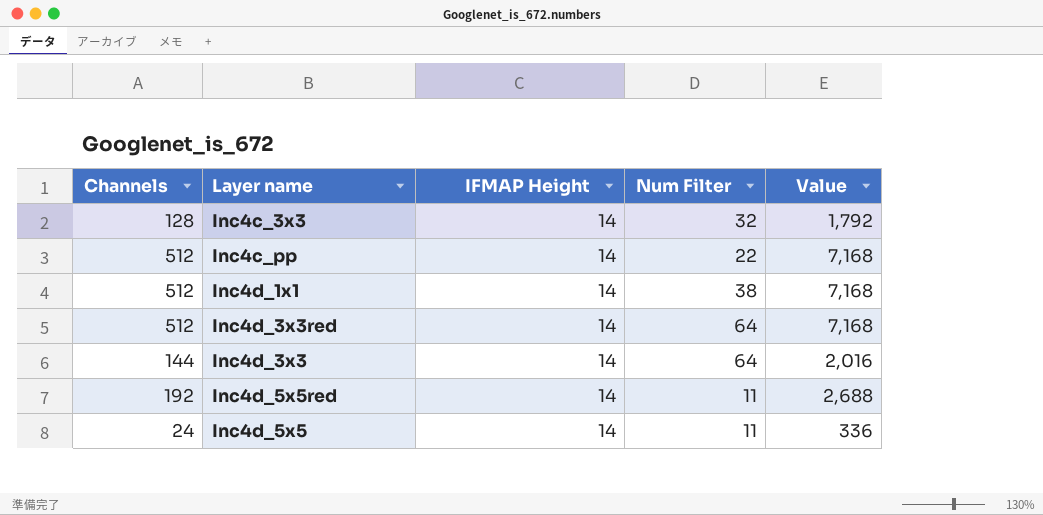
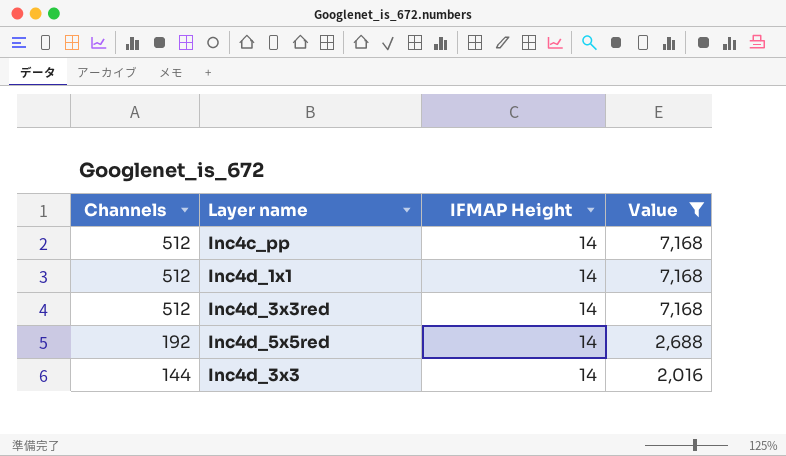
filter: none -> Value >= 2,016
row order: none -> Channels descending
column Num Filter | position: 4 -> none

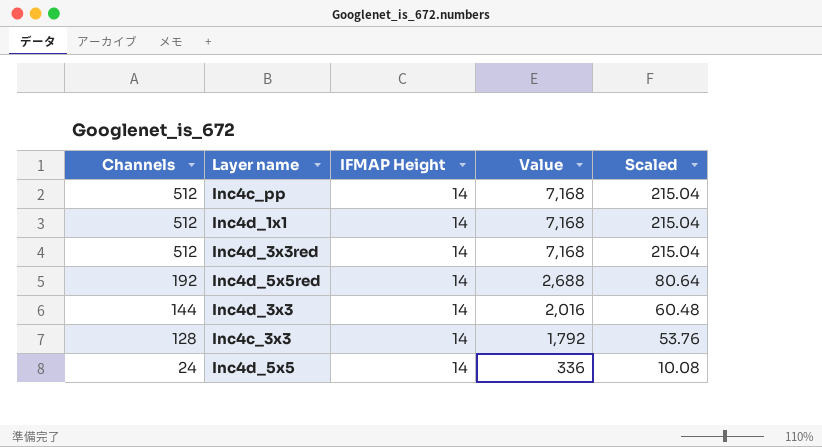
filter: Value >= 2,016 -> none
column Scaled | formula: none -> [Value] * 0.03

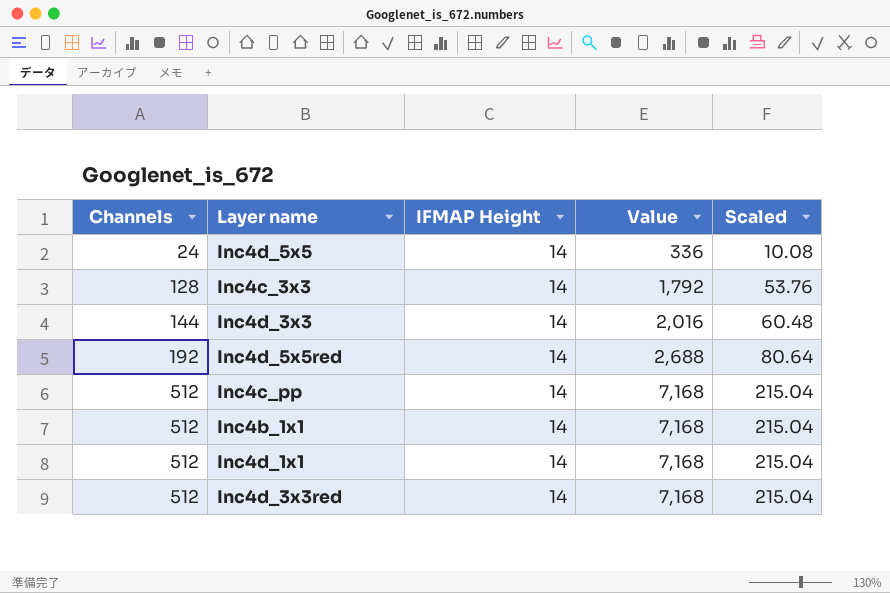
row order: Channels descending -> Channels ascending
row Inc4b_1x1: none -> 512 | 14 | 7,168 | 215.04

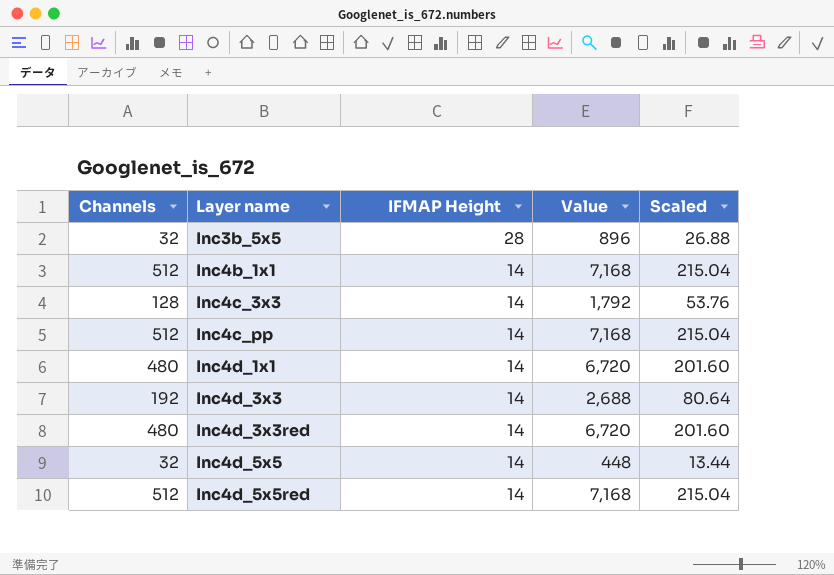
row order: Channels ascending -> Layer name ascending
row Inc3b_5x5: none -> 32 | 28 | 896 | 26.88
Inc4d_1x1 | Channels: 512 -> 480
Inc4d_1x1 | Value: 7,168 -> 6,720
Inc4d_1x1 | Scaled: 215.04 -> 201.60
Inc4d_3x3 | Channels: 144 -> 192
Inc4d_3x3 | Value: 2,016 -> 2,688
Inc4d_3x3 | Scaled: 60.48 -> 80.64
Inc4d_3x3red | Channels: 512 -> 480
Inc4d_3x3red | Value: 7,168 -> 6,720
Inc4d_3x3red | Scaled: 215.04 -> 201.60
Inc4d_5x5 | Channels: 24 -> 32
Inc4d_5x5 | Value: 336 -> 448
Inc4d_5x5 | Scaled: 10.08 -> 13.44
Inc4d_5x5red | Channels: 192 -> 512
Inc4d_5x5red | Value: 2,688 -> 7,168
Inc4d_5x5red | Scaled: 80.64 -> 215.04

